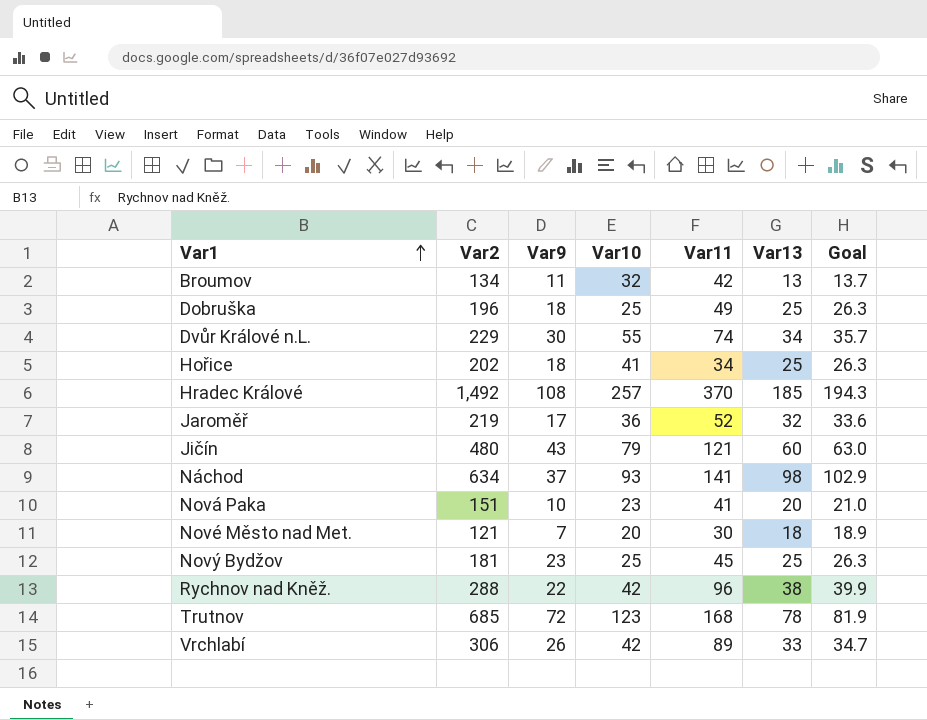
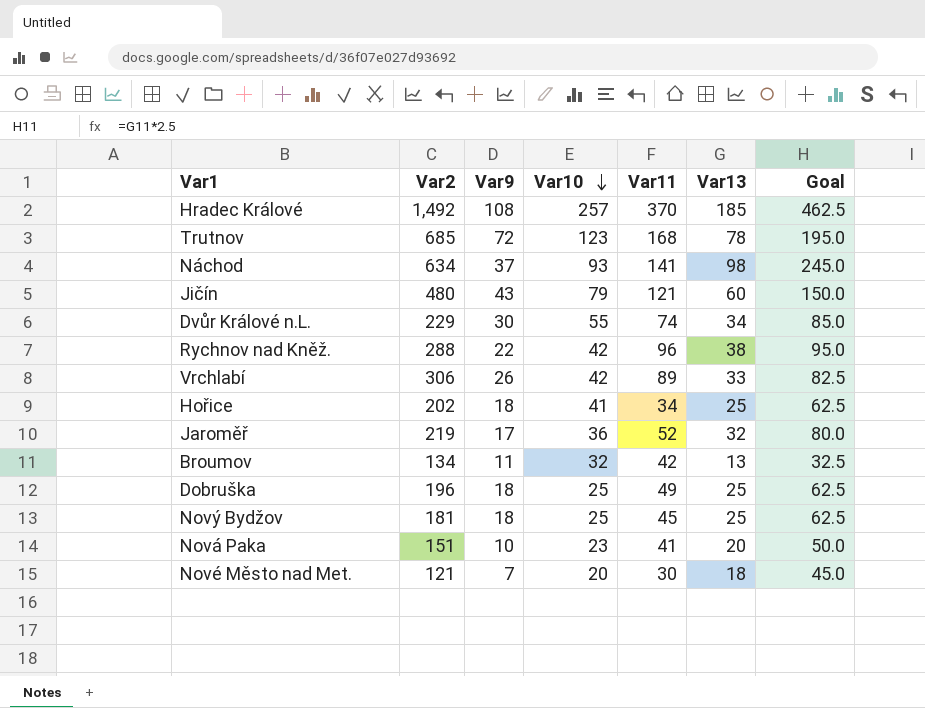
row order: Var1 ascending -> Var10 descending
column Goal | formula: [Var13] * 1.05 -> [Var13] * 2.5
Nový Bydžov | Var9: 23 -> 18

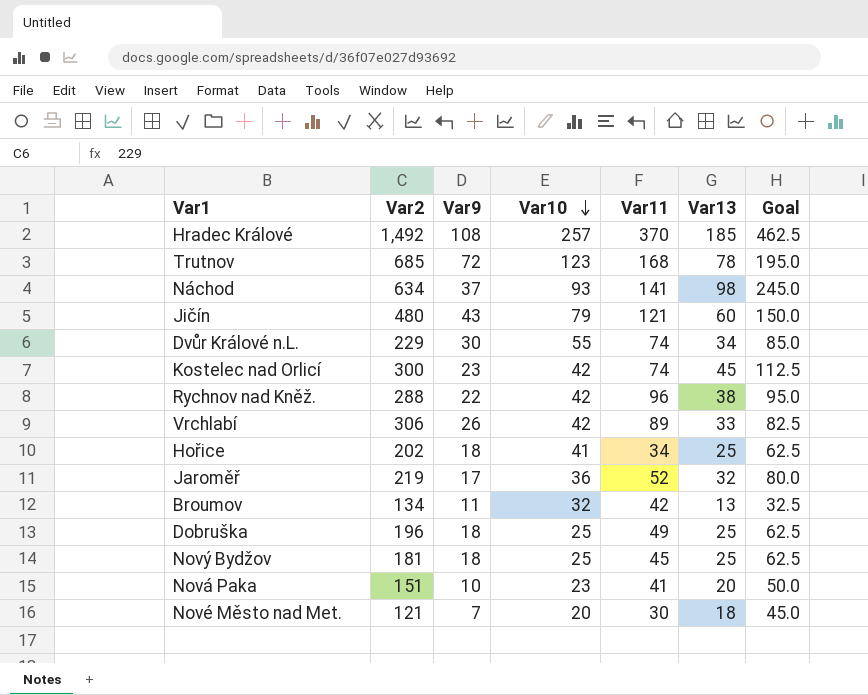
row Kostelec nad Orlicí: none -> 300 | 23 | 42 | 74 | 45 | 112.5

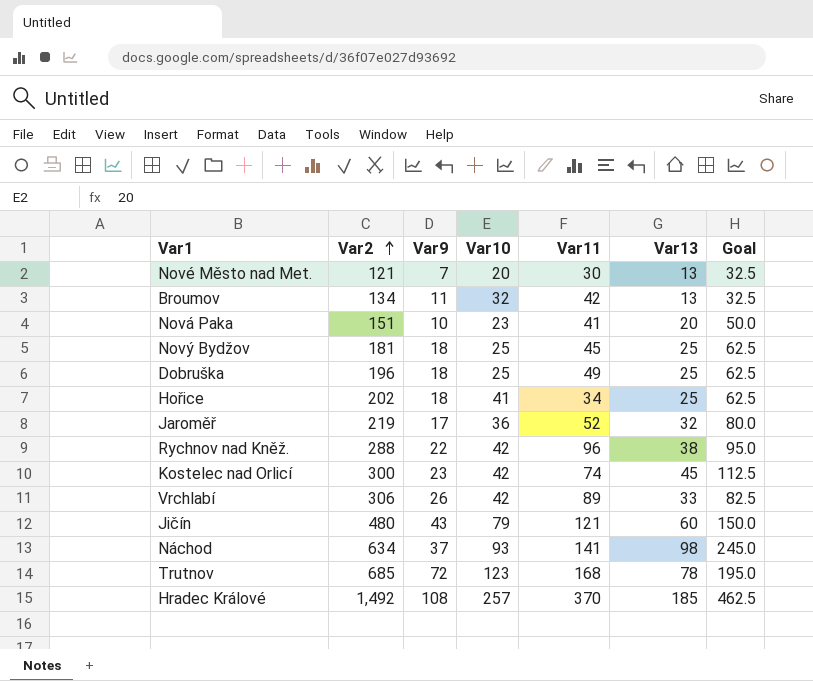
row order: Var10 descending -> Var2 ascending
row Dvůr Králové n.L.: 229 | 30 | 55 | 74 | 34 | 85.0 -> none
Nové Město nad Met. | Var13: 18 -> 13
Nové Město nad Met. | Goal: 45.0 -> 32.5

